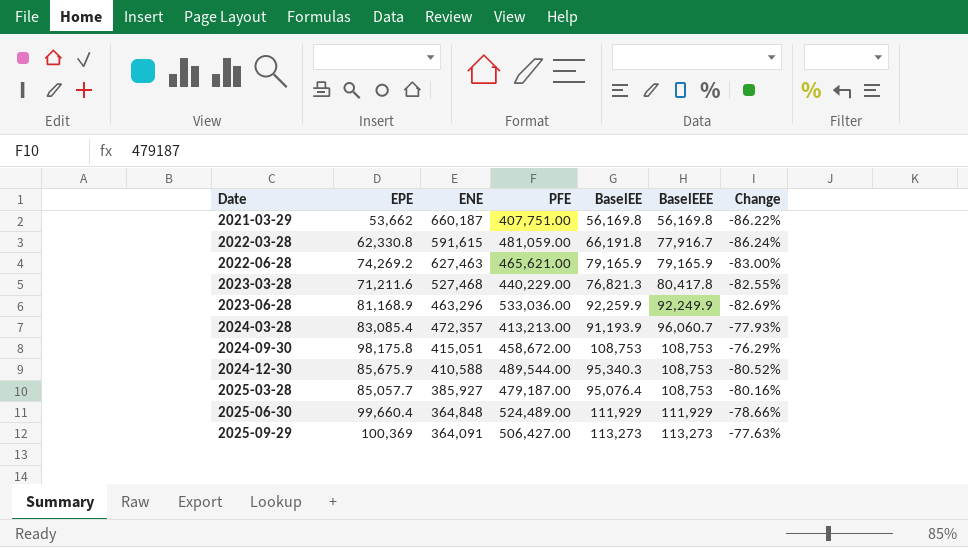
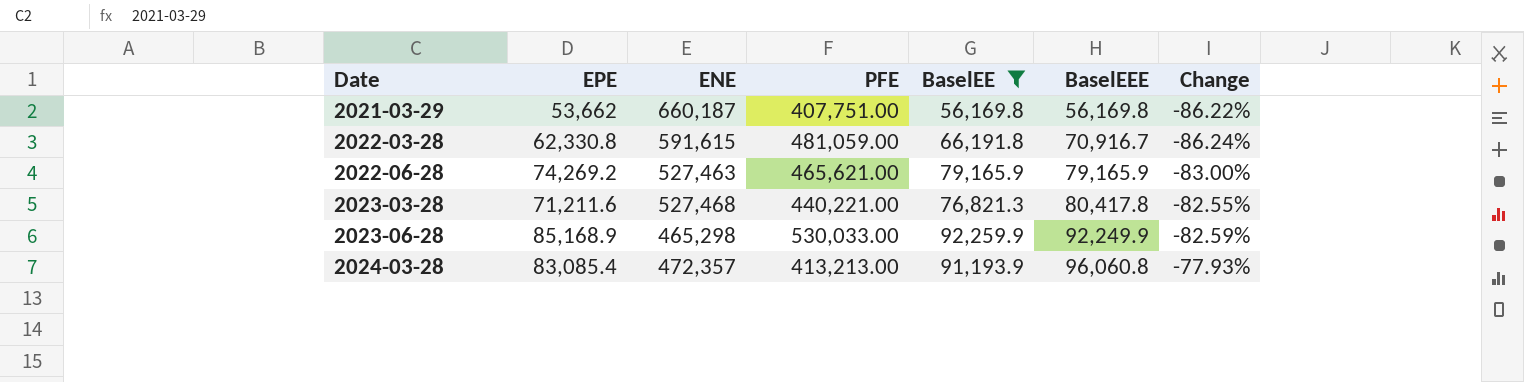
filter: none -> BaselEE <= 92,259.9
2022-03-28 | BaselEEE: 77,916.7 -> 70,916.7
2022-06-28 | ENE: 627,463 -> 527,463
2023-03-28 | PFE: 440,229.00 -> 440,221.00
2023-06-28 | EPE: 81,168.9 -> 85,168.9
2023-06-28 | ENE: 463,296 -> 465,298
2023-06-28 | PFE: 533,036.00 -> 530,033.00
2023-06-28 | Change: -82.69% -> -82.59%
2024-03-28 | BaselEEE: 96,060.7 -> 96,060.8

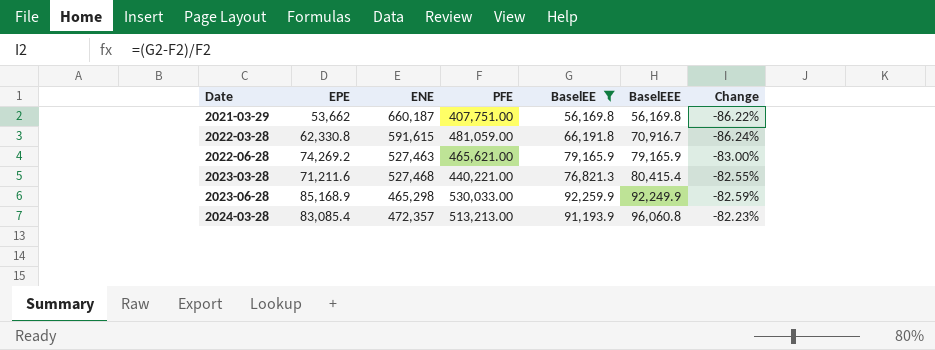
2023-03-28 | BaselEEE: 80,417.8 -> 80,415.4
2024-03-28 | PFE: 413,213.00 -> 513,213.00
2024-03-28 | Change: -77.93% -> -82.23%

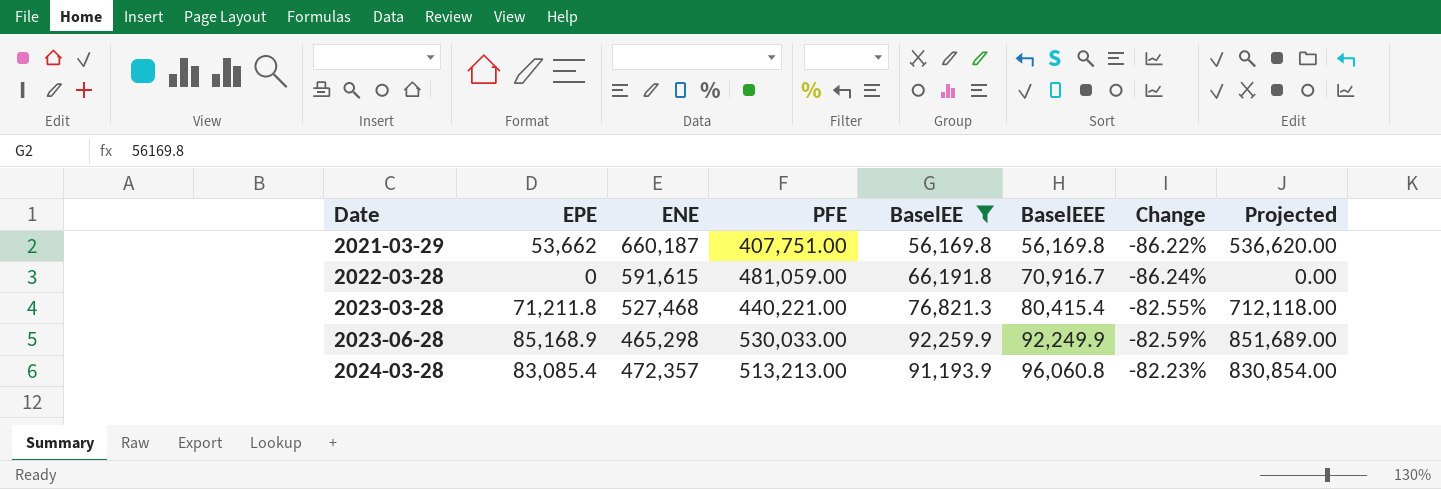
column Projected | formula: none -> [EPE] * 10
row 2022-06-28: 74,269.2 | 527,463 | 465,621.00 | 79,165.9 | 79,165.9 | -83.00% -> none
2022-03-28 | EPE: 62,330.8 -> 0
2023-03-28 | EPE: 71,211.6 -> 71,211.8

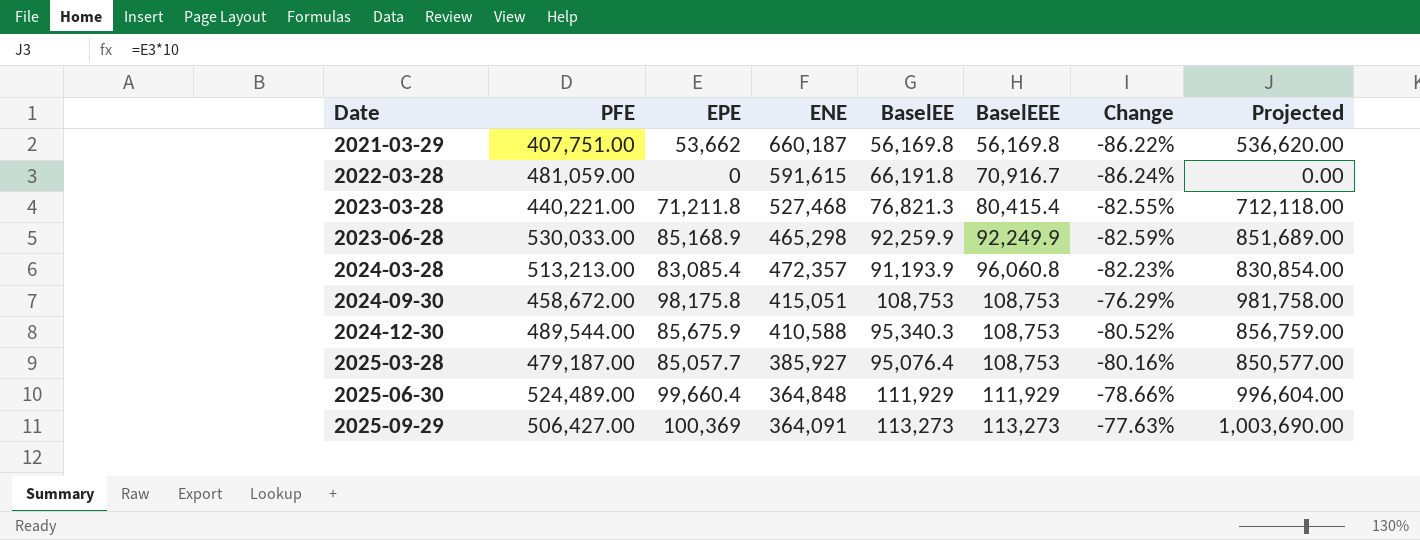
filter: BaselEE <= 92,259.9 -> none
column PFE | position: 4 -> 2

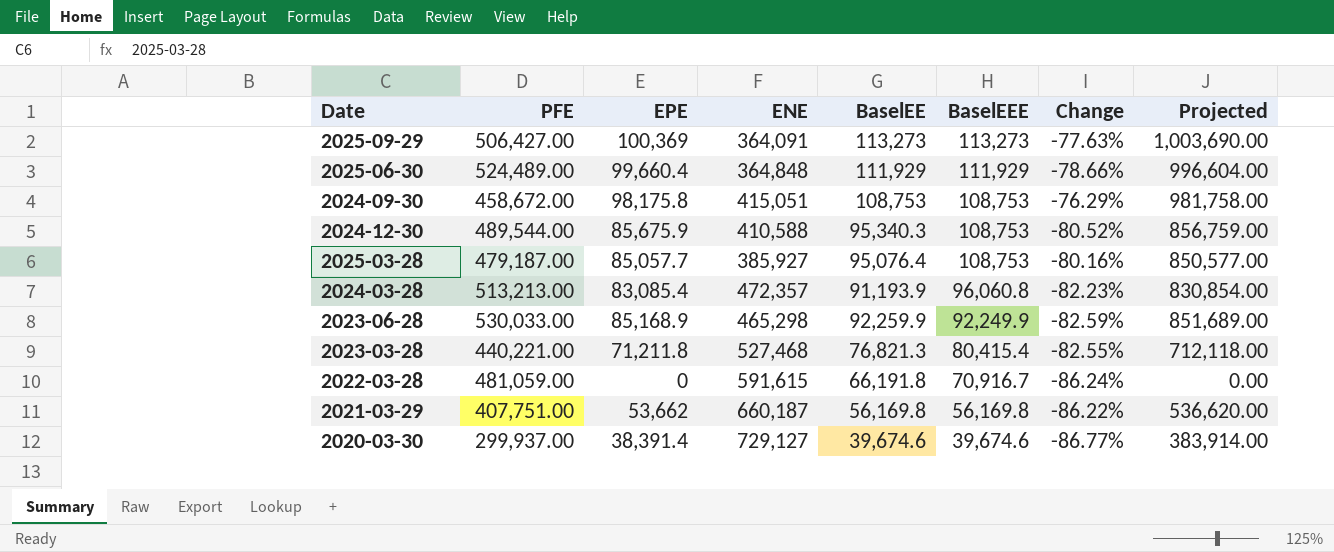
row order: Date ascending -> BaselEEE descending
row 2020-03-30: none -> 299,937.00 | 38,391.4 | 729,127 | 39,674.6 | 39,674.6 | -86.77% | 383,914.00

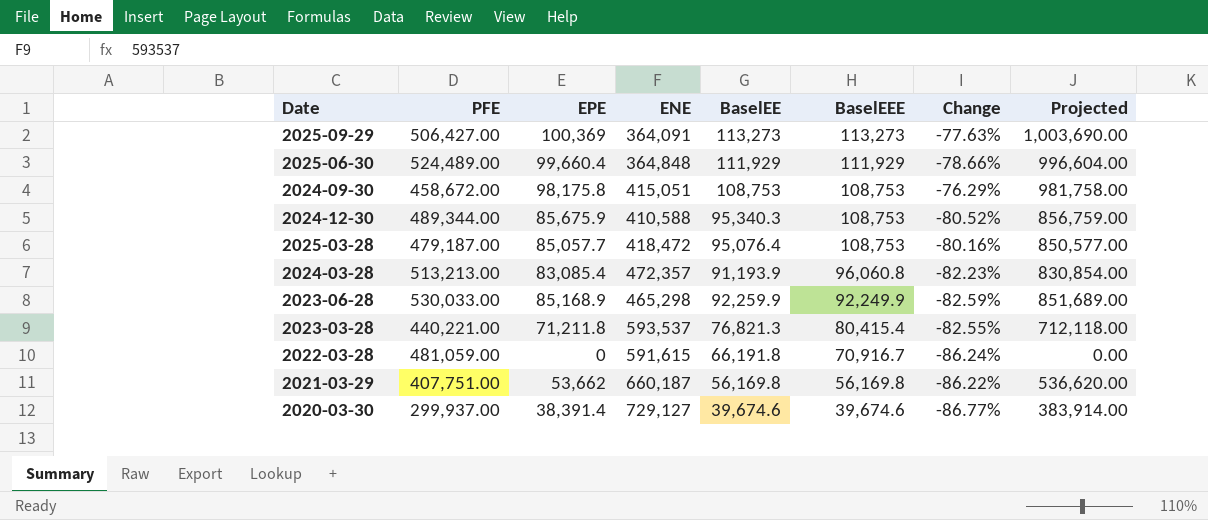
2024-12-30 | PFE: 489,544.00 -> 489,344.00
2025-03-28 | ENE: 385,927 -> 418,472
2023-03-28 | ENE: 527,468 -> 593,537

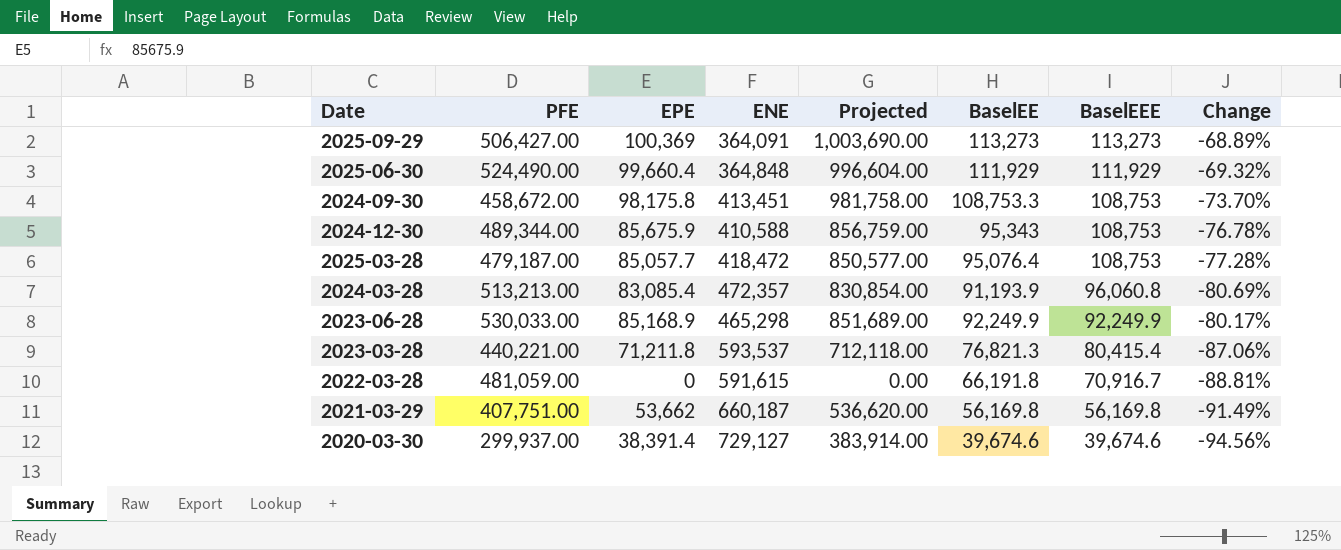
column Projected | position: 8 -> 5
column Change | formula: ([BaselEE] - [PFE]) / [PFE] -> ([BaselEE] - [ENE]) / [ENE]
2025-06-30 | PFE: 524,489.00 -> 524,490.00
2024-09-30 | ENE: 415,051 -> 413,451
2024-09-30 | BaselEE: 108,753 -> 108,753.3
2024-12-30 | BaselEE: 95,340.3 -> 95,343
2023-06-28 | BaselEE: 92,259.9 -> 92,249.9

